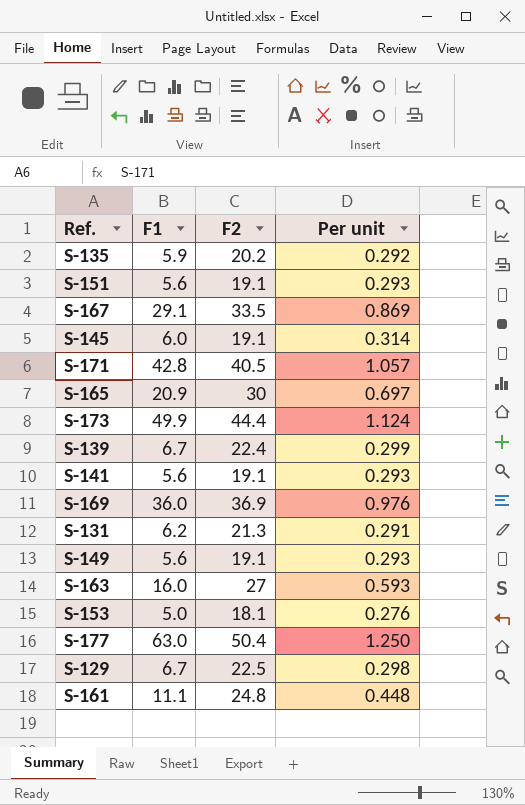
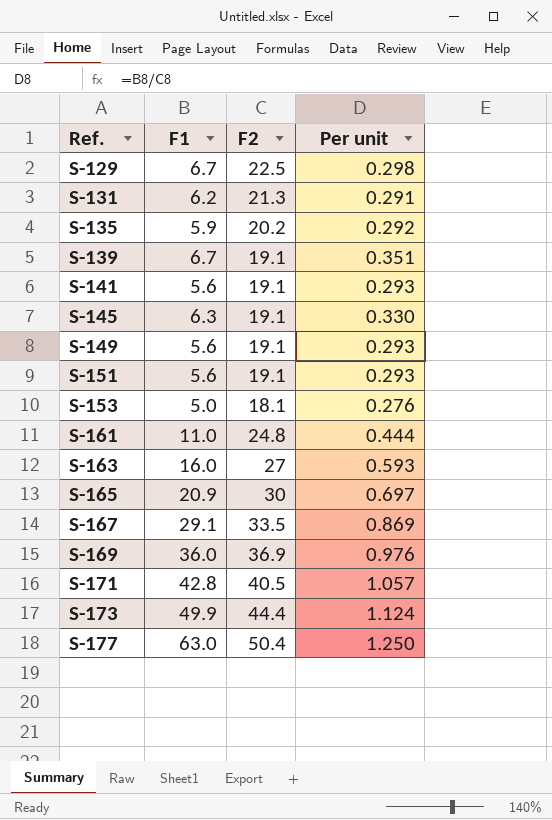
row order: none -> Ref. ascending
S-139 | F2: 22.4 -> 19.1
S-139 | Per unit: 0.299 -> 0.351
S-145 | F1: 6.0 -> 6.3
S-145 | Per unit: 0.314 -> 0.330
S-161 | F1: 11.1 -> 11.0
S-161 | Per unit: 0.448 -> 0.444

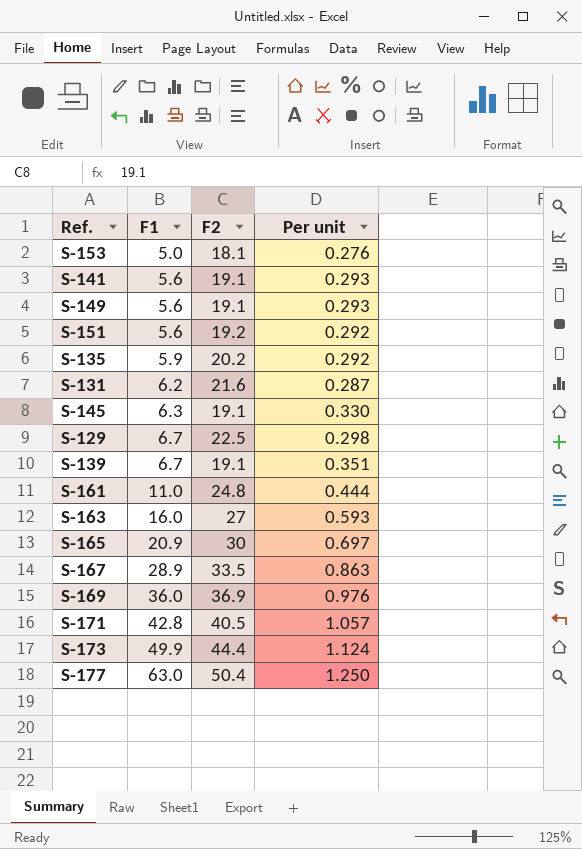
row order: Ref. ascending -> F1 ascending
S-151 | F2: 19.1 -> 19.2
S-151 | Per unit: 0.293 -> 0.292
S-131 | F2: 21.3 -> 21.6
S-131 | Per unit: 0.291 -> 0.287
S-167 | F1: 29.1 -> 28.9
S-167 | Per unit: 0.869 -> 0.863

